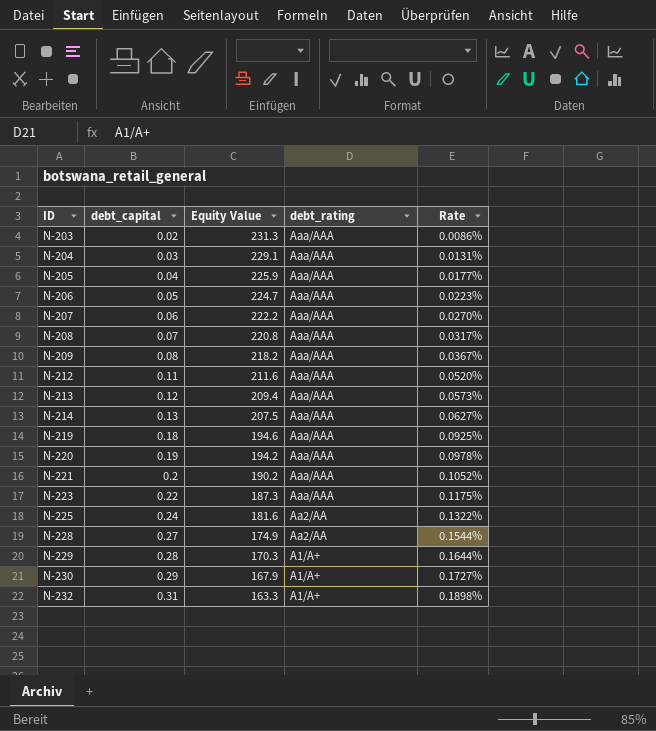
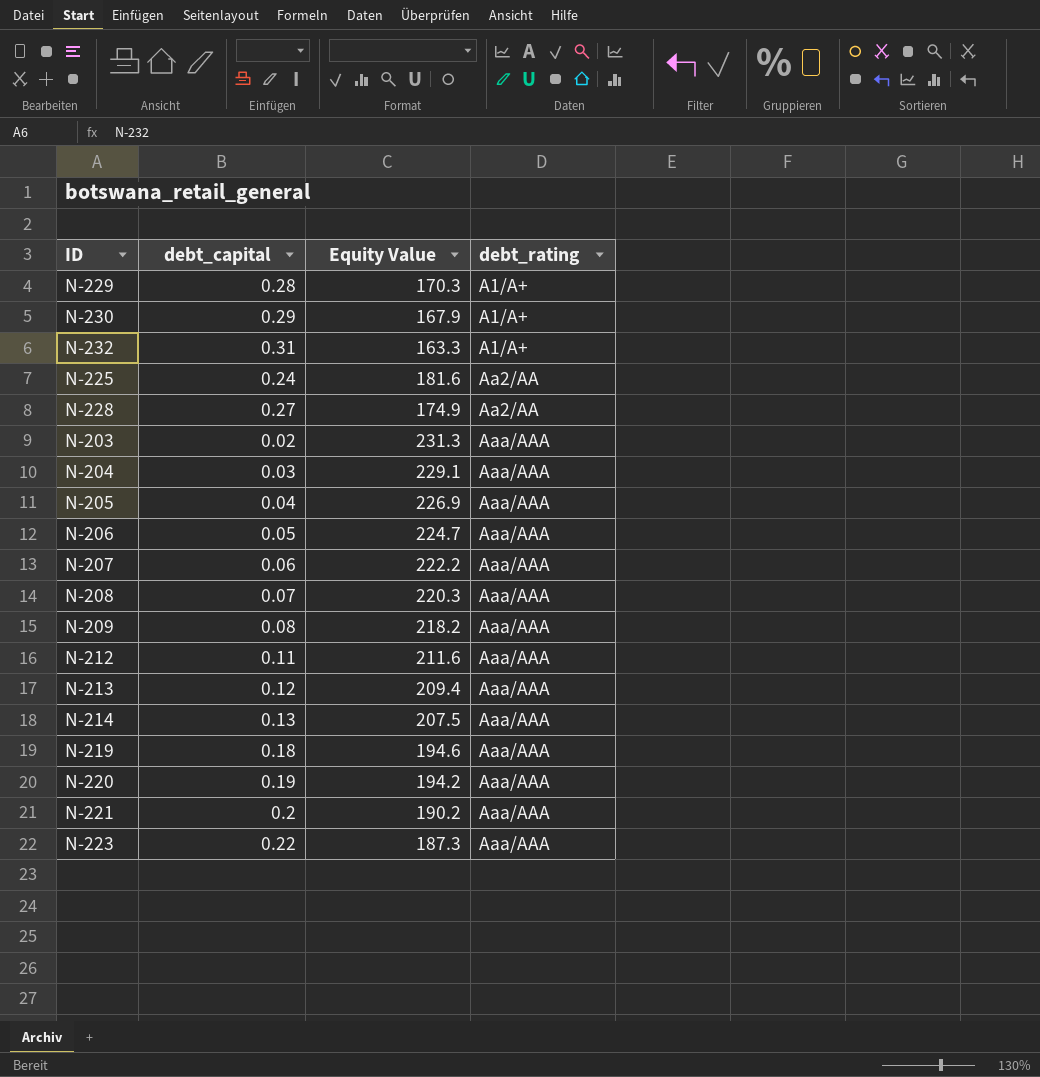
row order: ID ascending -> debt_rating ascending
column Rate | formula: [debt_capital] / [Equity Value] -> none
N-205 | Equity Value: 225.9 -> 226.9
N-208 | Equity Value: 220.8 -> 220.3

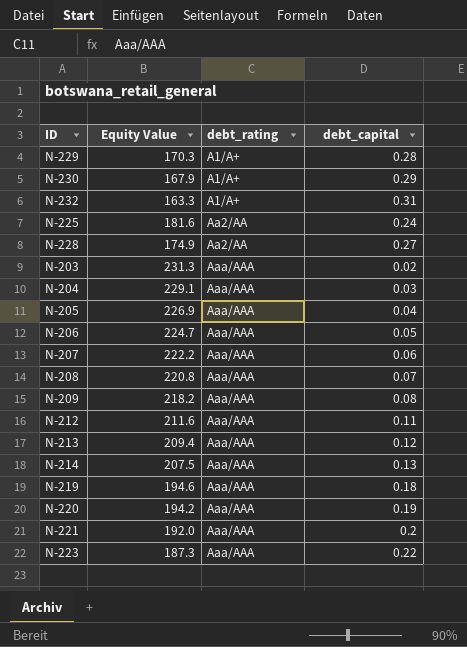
column debt_capital | position: 2 -> 4
N-208 | Equity Value: 220.3 -> 220.8
N-221 | Equity Value: 190.2 -> 192.0

